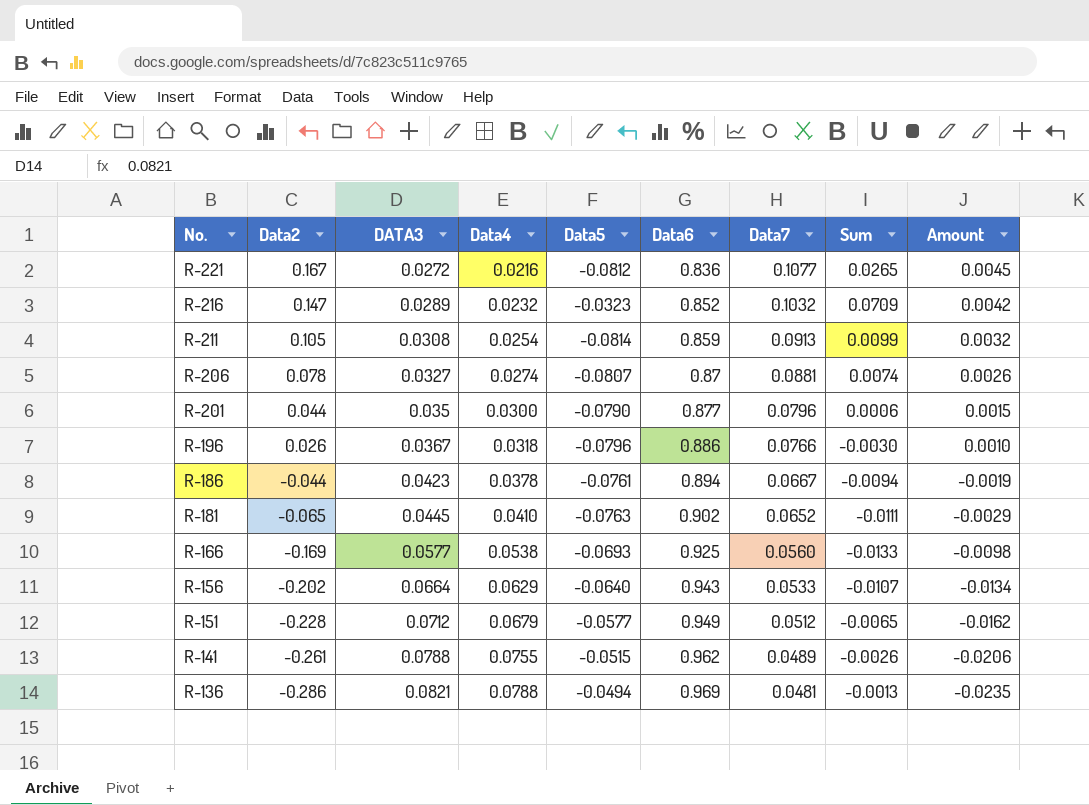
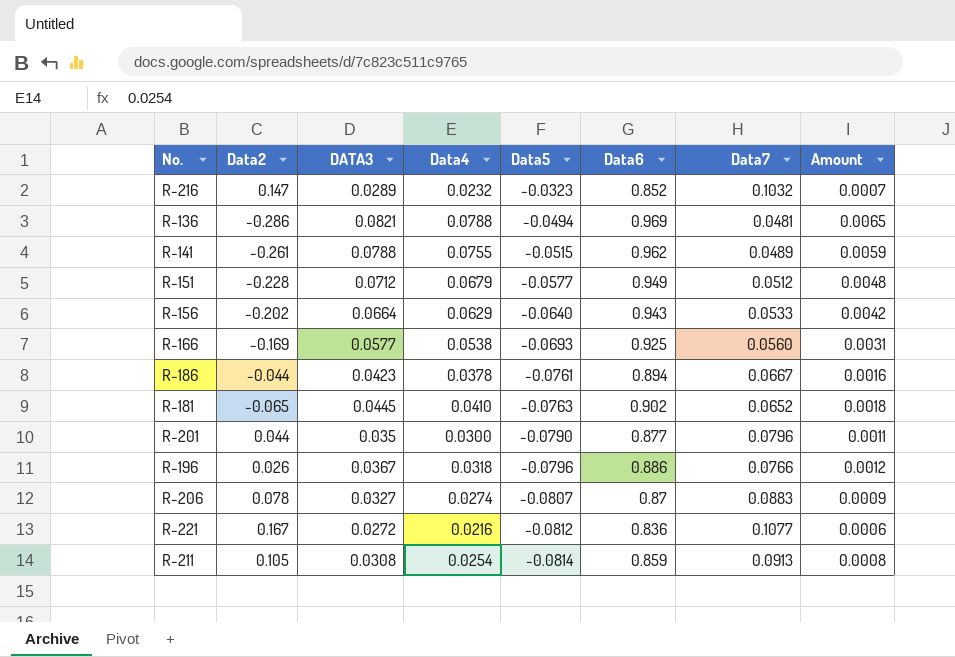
row order: No. descending -> Data5 descending
column Sum | formula: [Data5] + [Data7] -> none
column Amount | formula: [Data2] * [DATA3] -> [DATA3] * [Data4]
R-206 | Data7: 0.0881 -> 0.0883

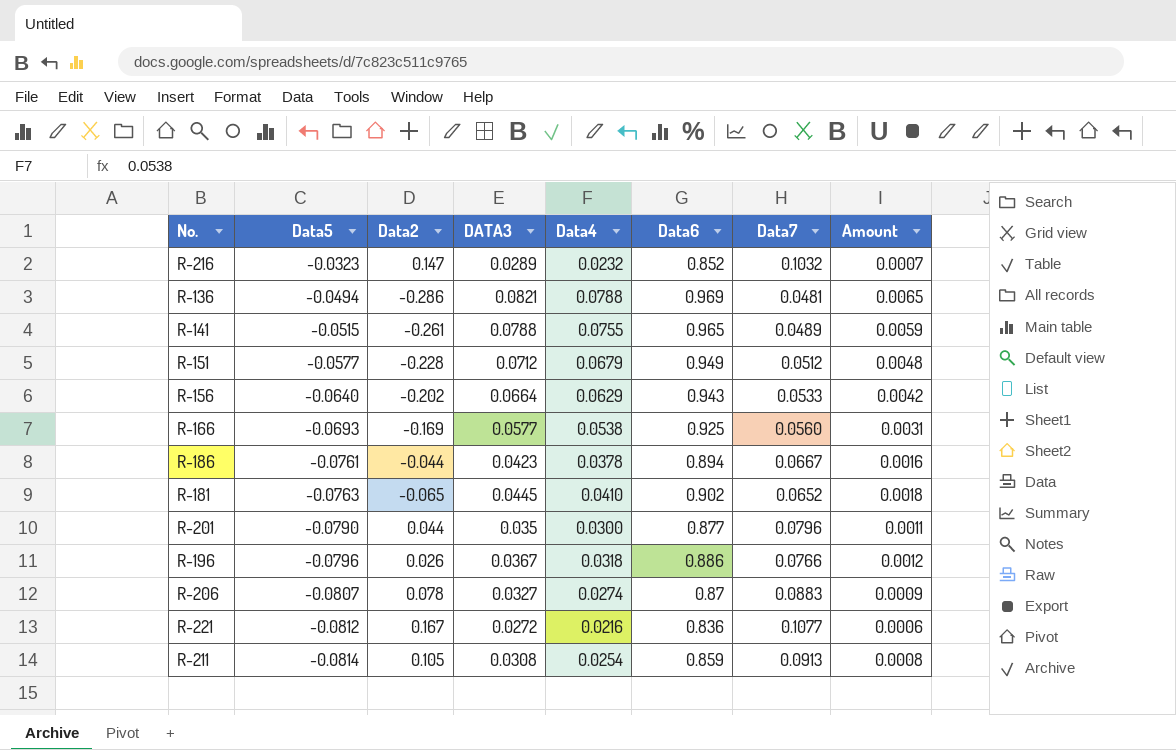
column Data5 | position: 5 -> 2
R-141 | Data6: 0.962 -> 0.965

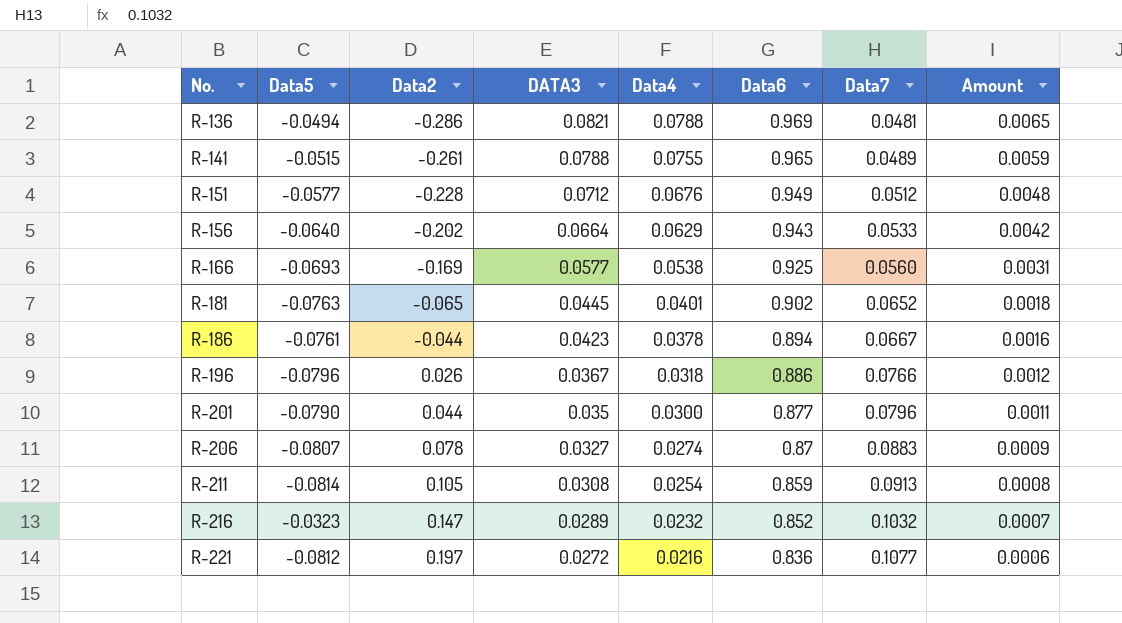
row order: Data5 descending -> No. ascending
R-151 | Data4: 0.0679 -> 0.0676
R-181 | Data4: 0.0410 -> 0.0401
R-221 | Data2: 0.167 -> 0.197

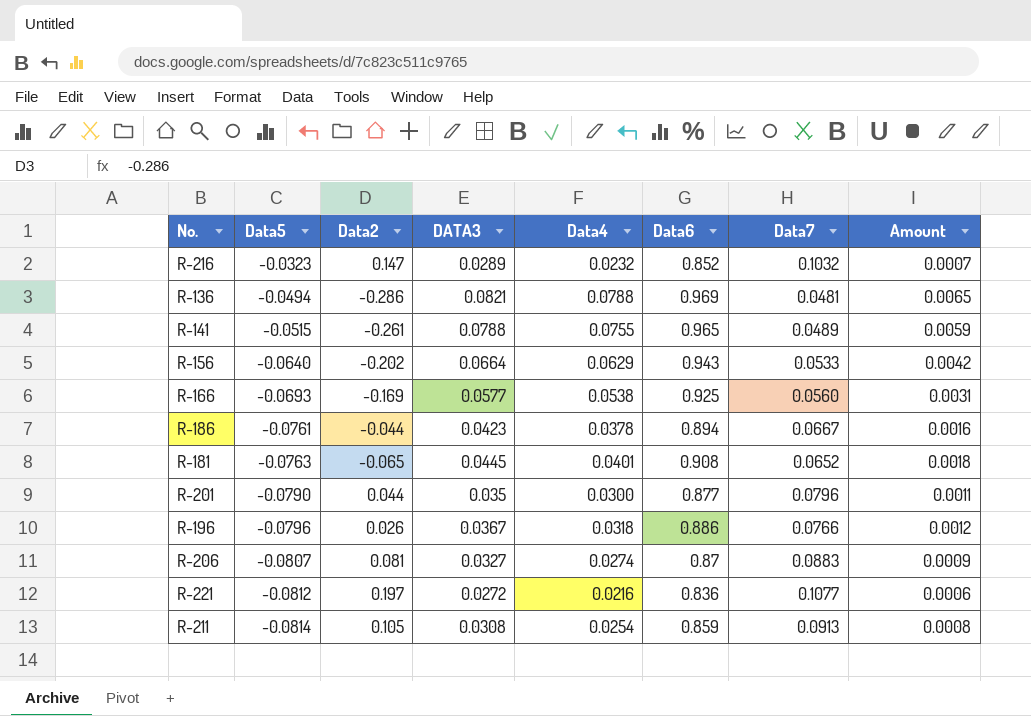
row order: No. ascending -> Data5 descending
row R-151: -0.0577 | -0.228 | 0.0712 | 0.0676 | 0.949 | 0.0512 | 0.0048 -> none
R-181 | Data6: 0.902 -> 0.908
R-206 | Data2: 0.078 -> 0.081

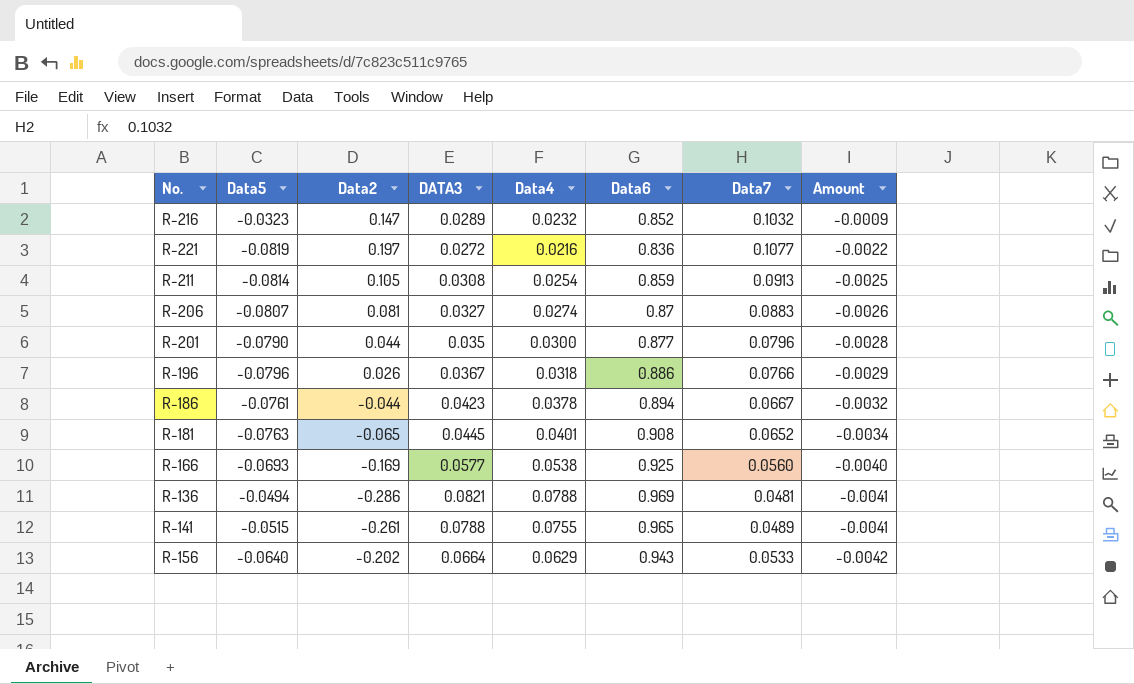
row order: Data5 descending -> Amount descending
column Amount | formula: [DATA3] * [Data4] -> [Data5] * [DATA3]
R-221 | Data5: -0.0812 -> -0.0819

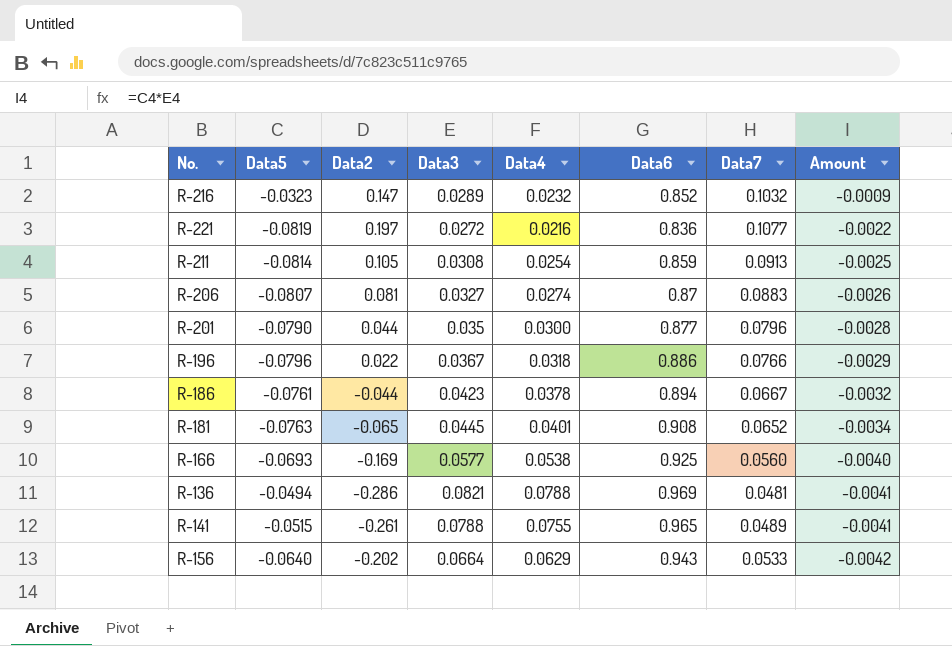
column name: DATA3 -> Data3
R-196 | Data2: 0.026 -> 0.022

